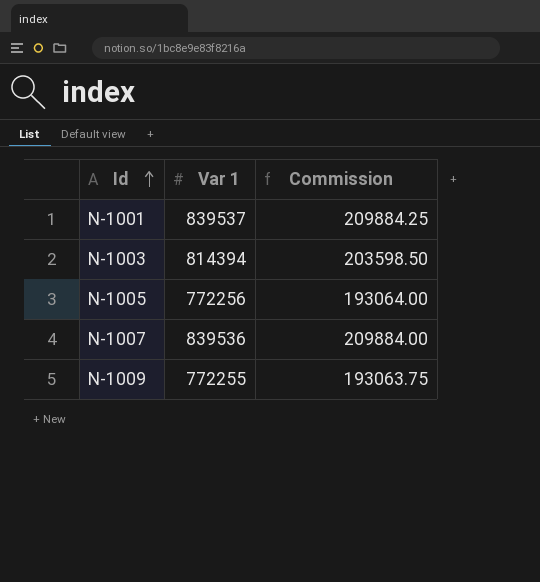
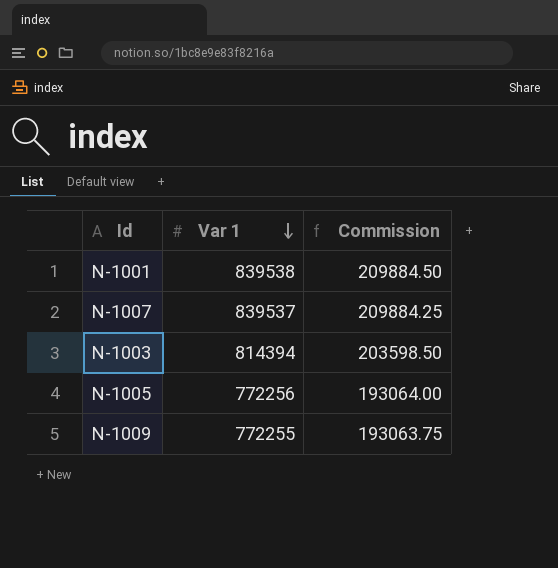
row order: Id ascending -> Var 1 descending
N-1001 | Var 1: 839537 -> 839538
N-1001 | Commission: 209884.25 -> 209884.50
N-1007 | Var 1: 839536 -> 839537
N-1007 | Commission: 209884.00 -> 209884.25

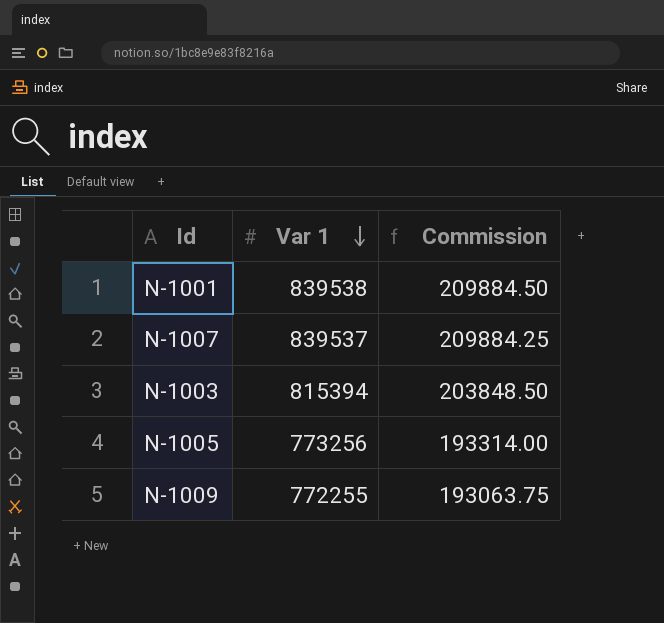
N-1003 | Var 1: 814394 -> 815394
N-1003 | Commission: 203598.50 -> 203848.50
N-1005 | Var 1: 772256 -> 773256
N-1005 | Commission: 193064.00 -> 193314.00

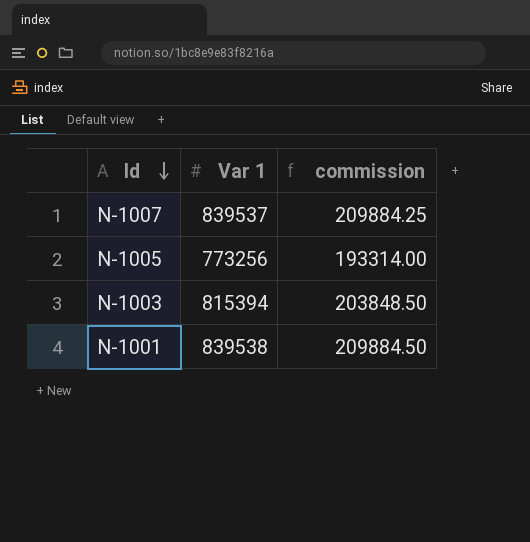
row order: Var 1 descending -> Id descending
column name: Commission -> commission
row N-1009: 772255 | 193063.75 -> none

